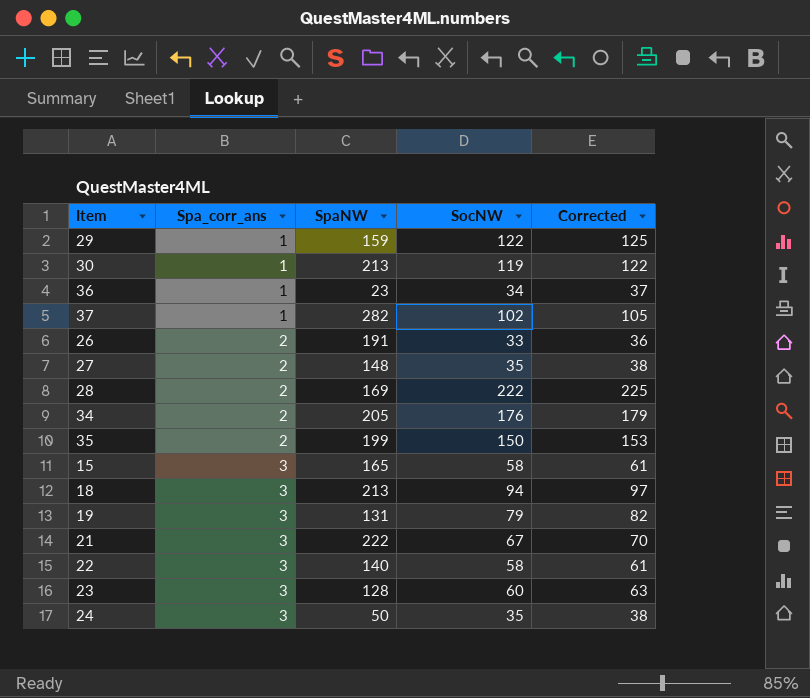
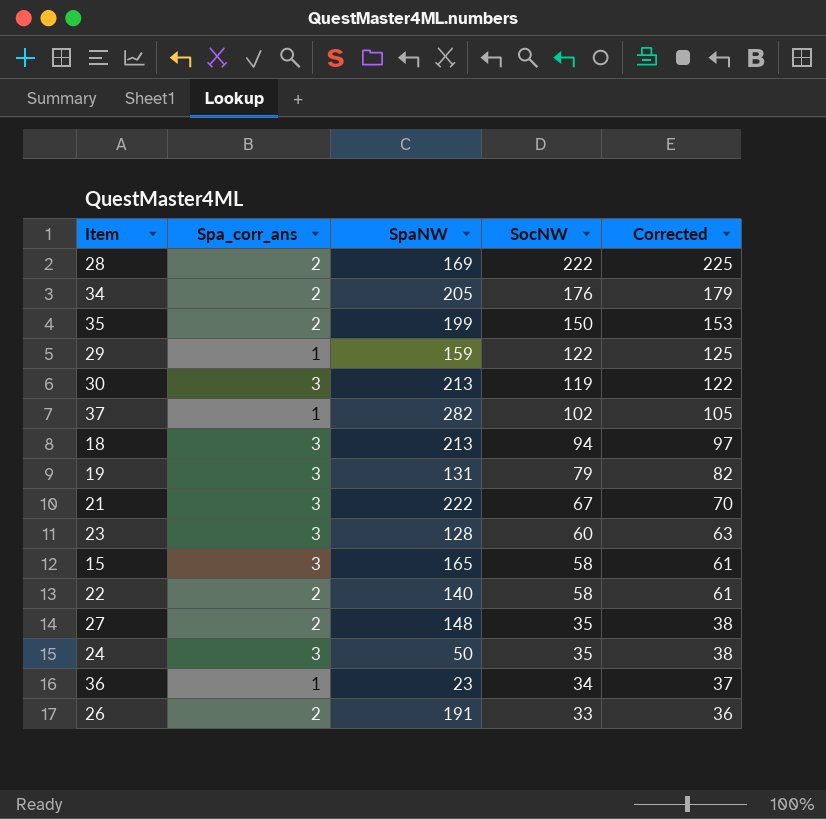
row order: Spa_corr_ans ascending -> SocNW descending
30 | Spa_corr_ans: 1 -> 3
22 | Spa_corr_ans: 3 -> 2

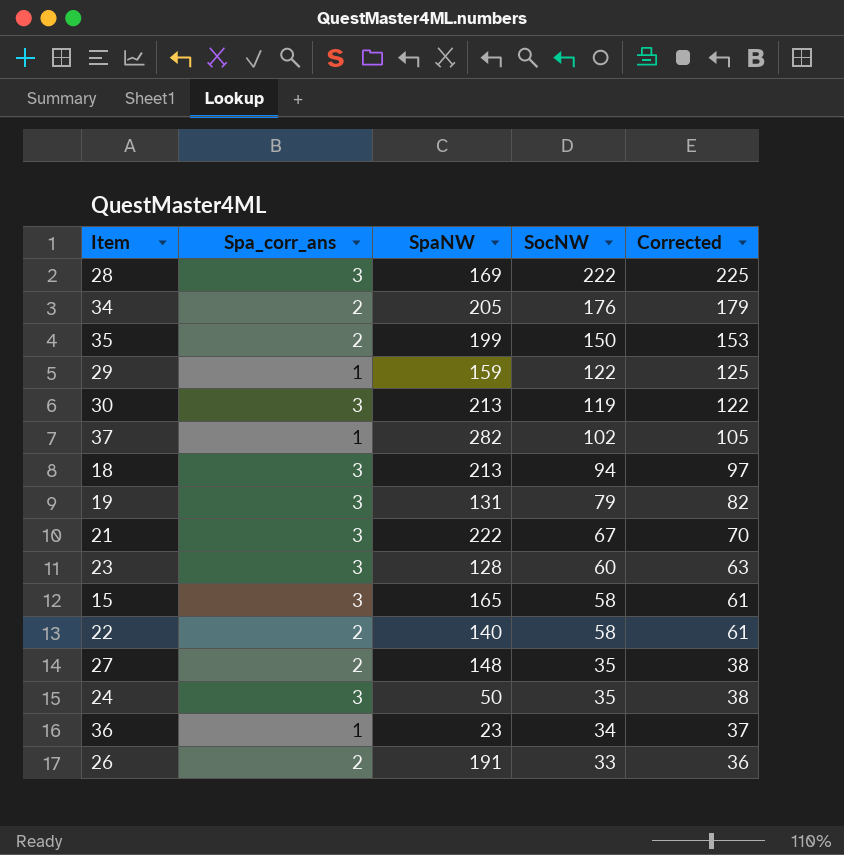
28 | Spa_corr_ans: 2 -> 3

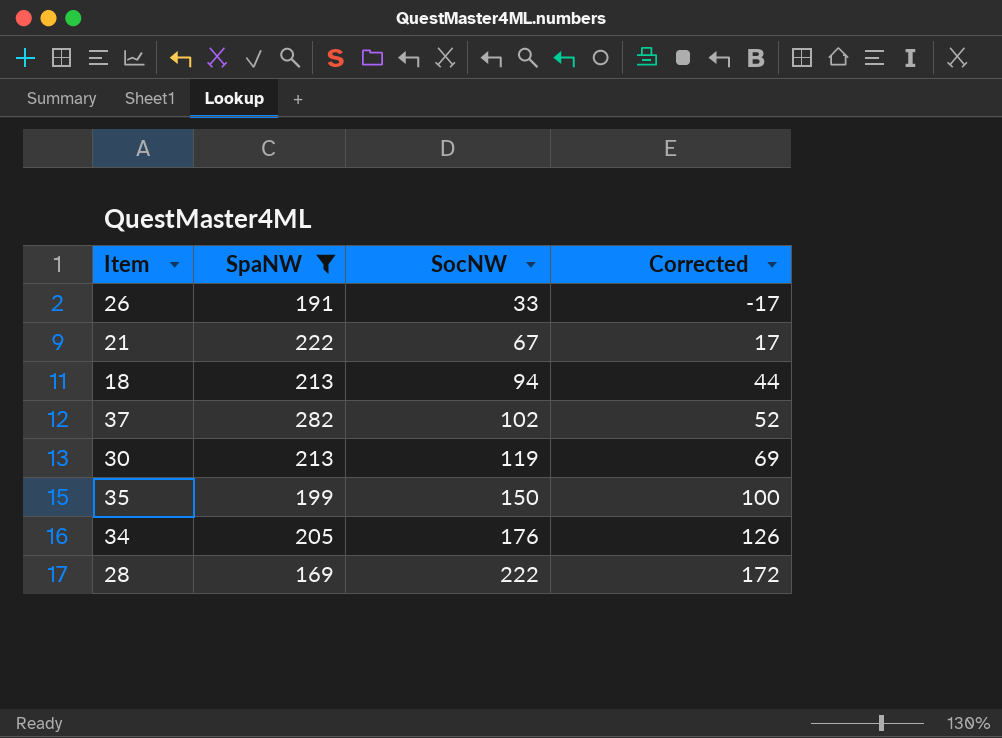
filter: none -> SpaNW >= 169
row order: SocNW descending -> SocNW ascending
column Spa_corr_ans | position: 2 -> none
column Corrected | formula: [SocNW] + 3 -> [SocNW] - 50

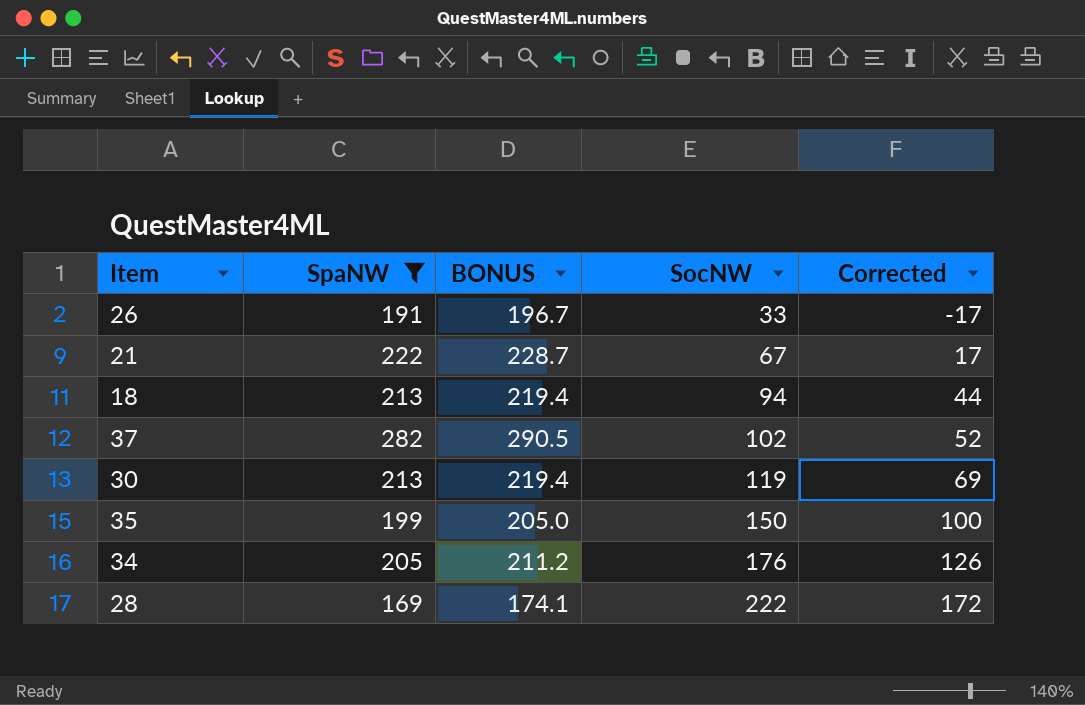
column BONUS | formula: none -> [SpaNW] * 1.03

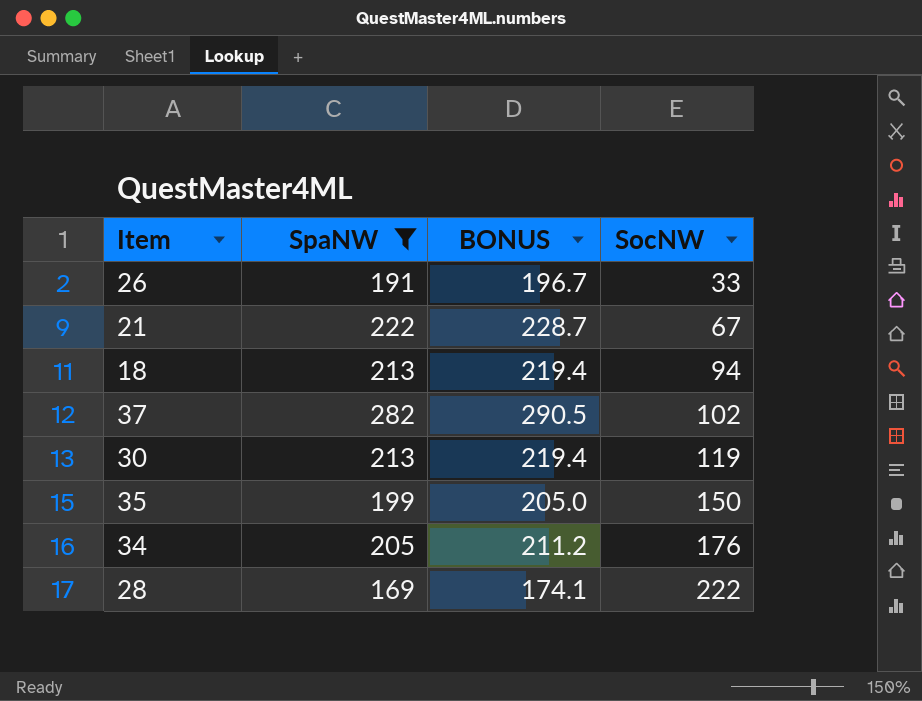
column Corrected | formula: [SocNW] - 50 -> none

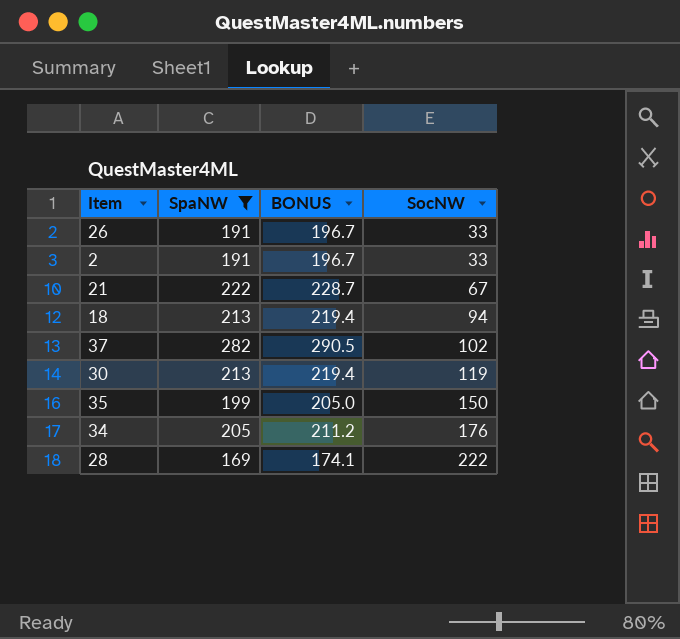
row 2: none -> 191 | 196.7 | 33

